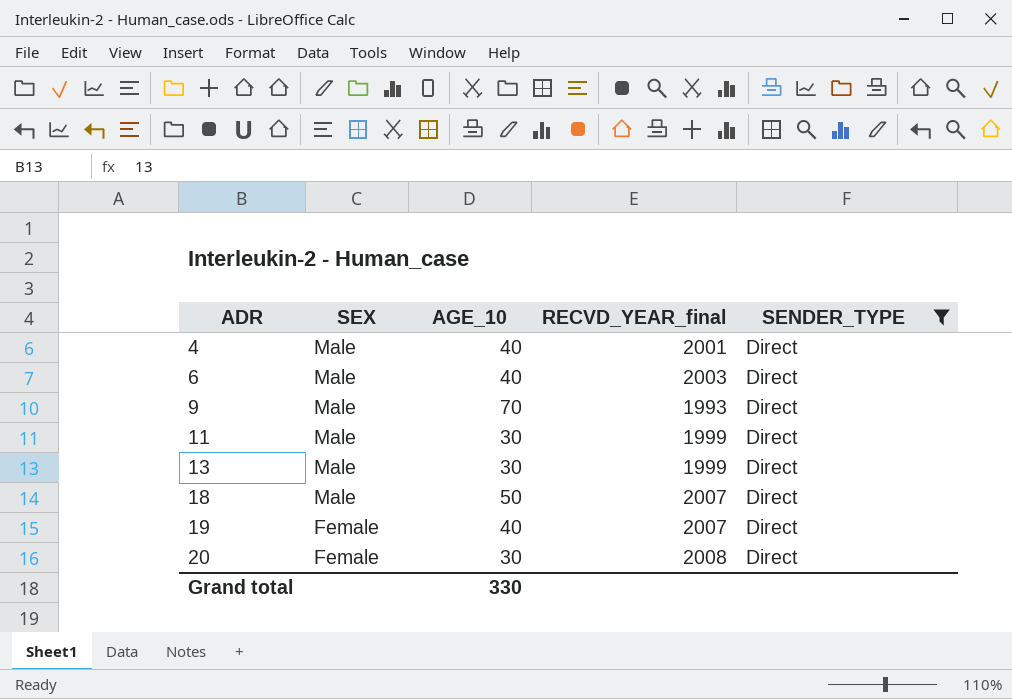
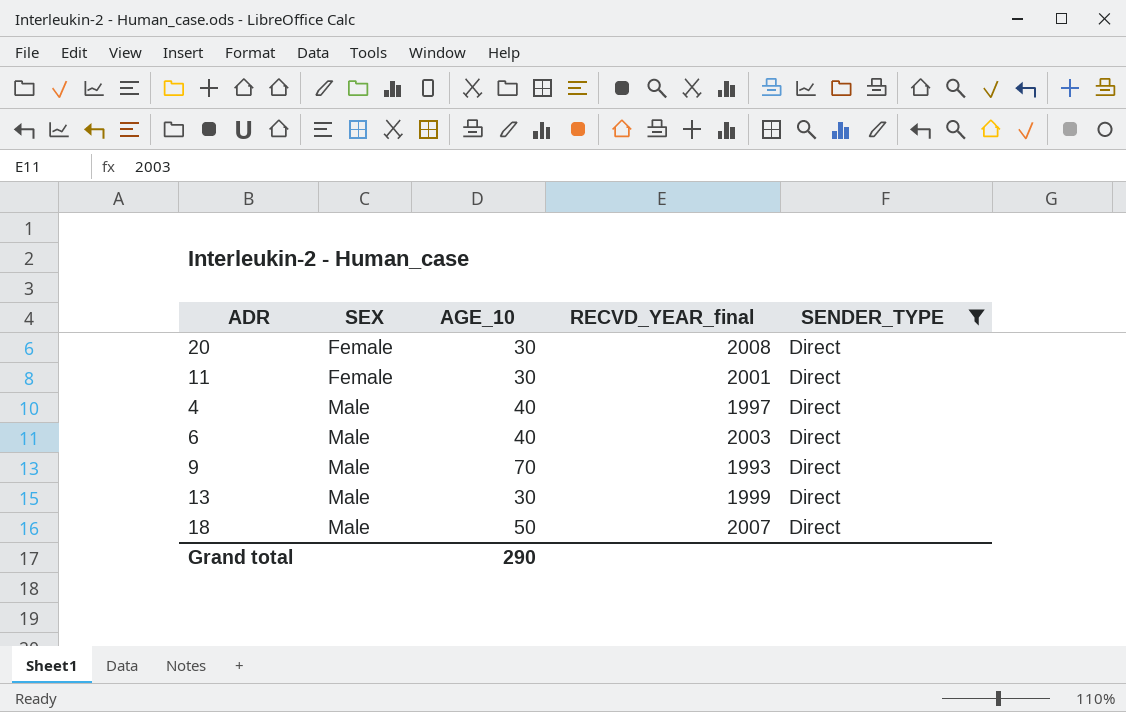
row order: ADR ascending -> SEX ascending
row 19: Female | 40 | 2007 | Direct -> none
11 | SEX: Male -> Female
11 | RECVD_YEAR_final: 1999 -> 2001
4 | RECVD_YEAR_final: 2001 -> 1997
Grand total | AGE_10: 330 -> 290

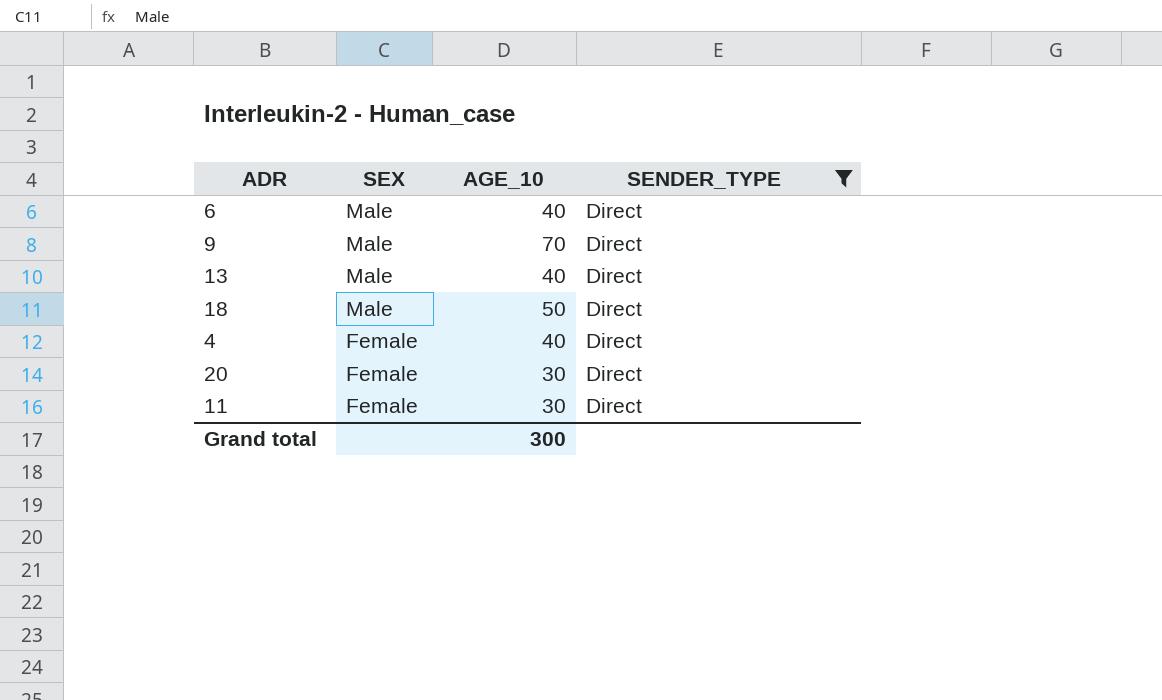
row order: SEX ascending -> SEX descending
column RECVD_YEAR_final | position: 4 -> none
13 | AGE_10: 30 -> 40
4 | SEX: Male -> Female
Grand total | AGE_10: 290 -> 300

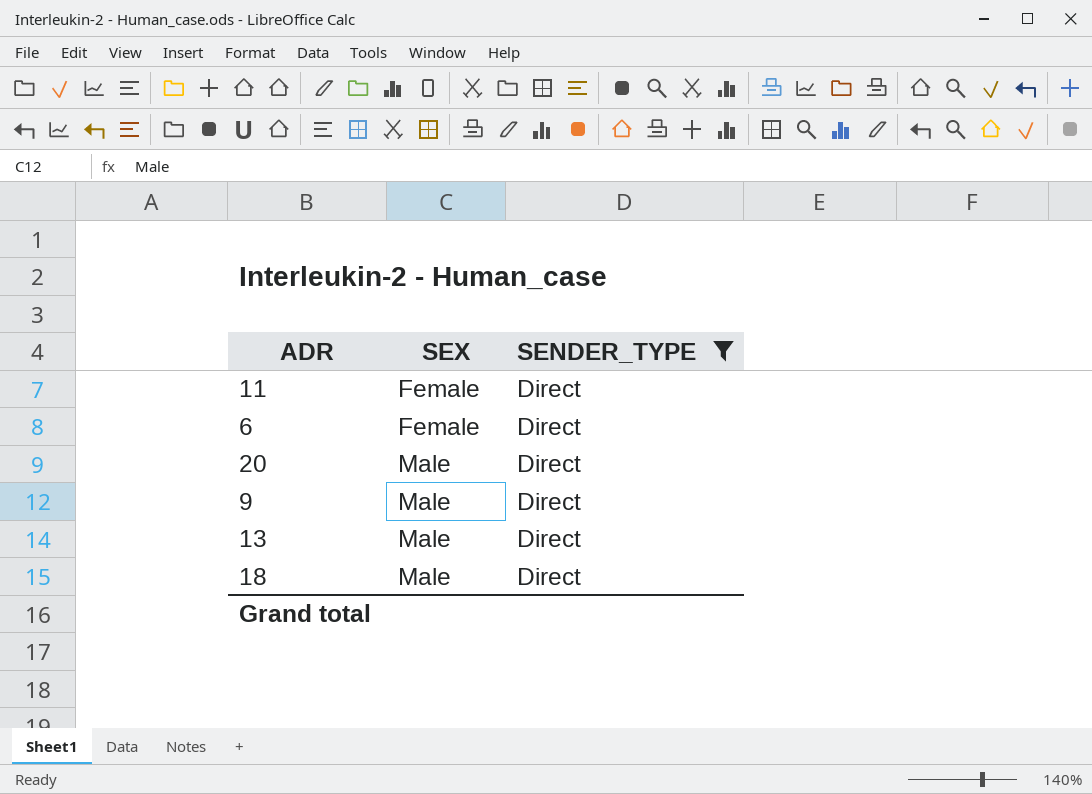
row order: SEX descending -> SEX ascending
column AGE_10 | position: 3 -> none
row 4: Female | 40 | Direct -> none
6 | SEX: Male -> Female
20 | SEX: Female -> Male

